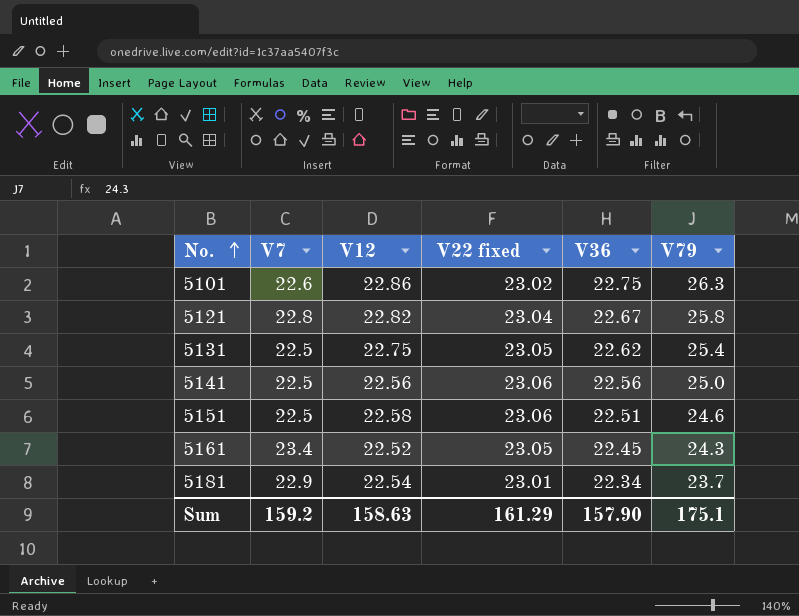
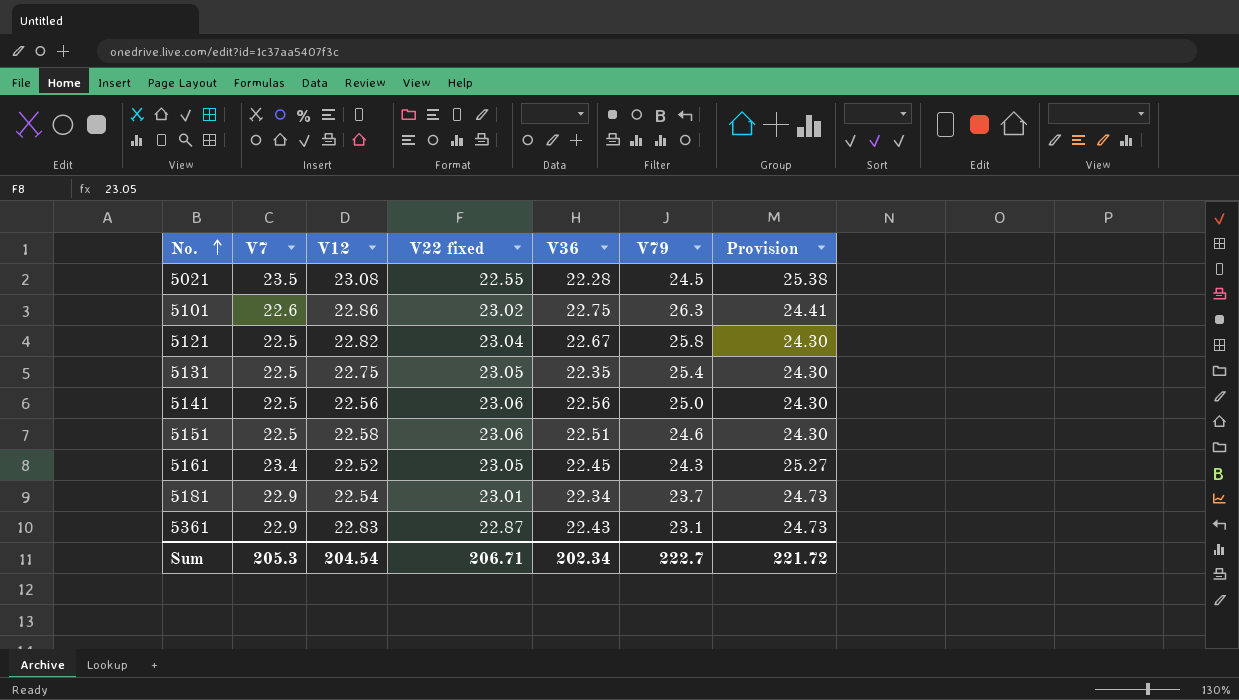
column Provision | formula: none -> [V7] * 1.08
row 5021: none -> 23.5 | 23.08 | 22.55 | 22.28 | 24.5 | 25.38
5121 | V7: 22.8 -> 22.5
5131 | V36: 22.62 -> 22.35
row 5361: none -> 22.9 | 22.83 | 22.87 | 22.43 | 23.1 | 24.73
Sum | V7: 159.2 -> 205.3
Sum | V12: 158.63 -> 204.54
Sum | V22 fixed: 161.29 -> 206.71
Sum | V36: 157.90 -> 202.34
Sum | V79: 175.1 -> 222.7

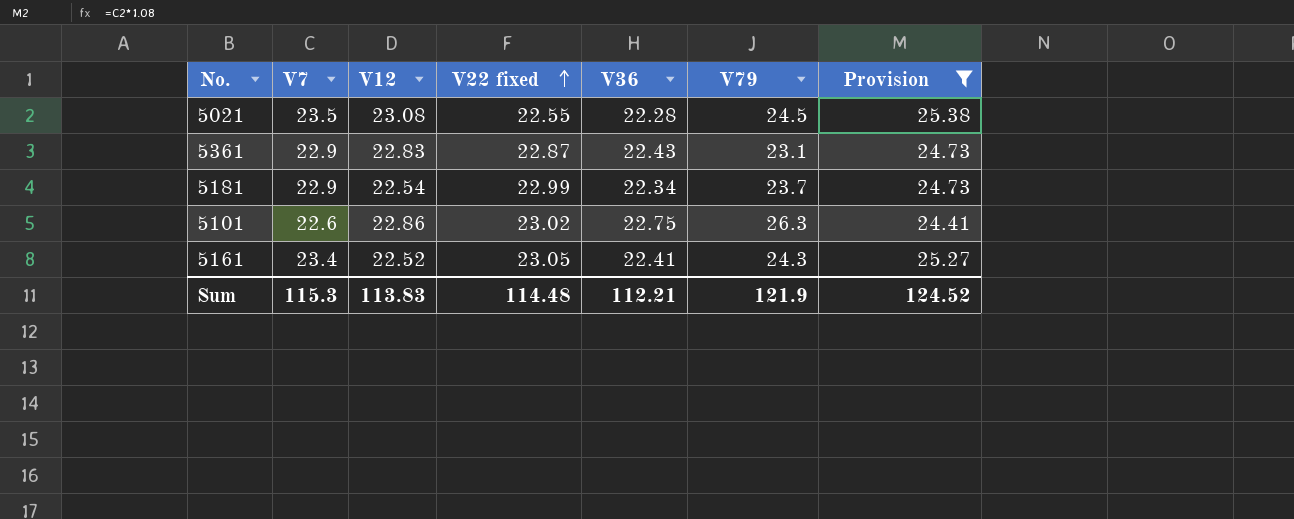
filter: none -> Provision != 24.30
row order: No. ascending -> V22 fixed ascending
5181 | V22 fixed: 23.01 -> 22.99
5161 | V36: 22.45 -> 22.41
Sum | V7: 205.3 -> 115.3
Sum | V12: 204.54 -> 113.83
Sum | V22 fixed: 206.71 -> 114.48
Sum | V36: 202.34 -> 112.21
Sum | V79: 222.7 -> 121.9
Sum | Provision: 221.72 -> 124.52

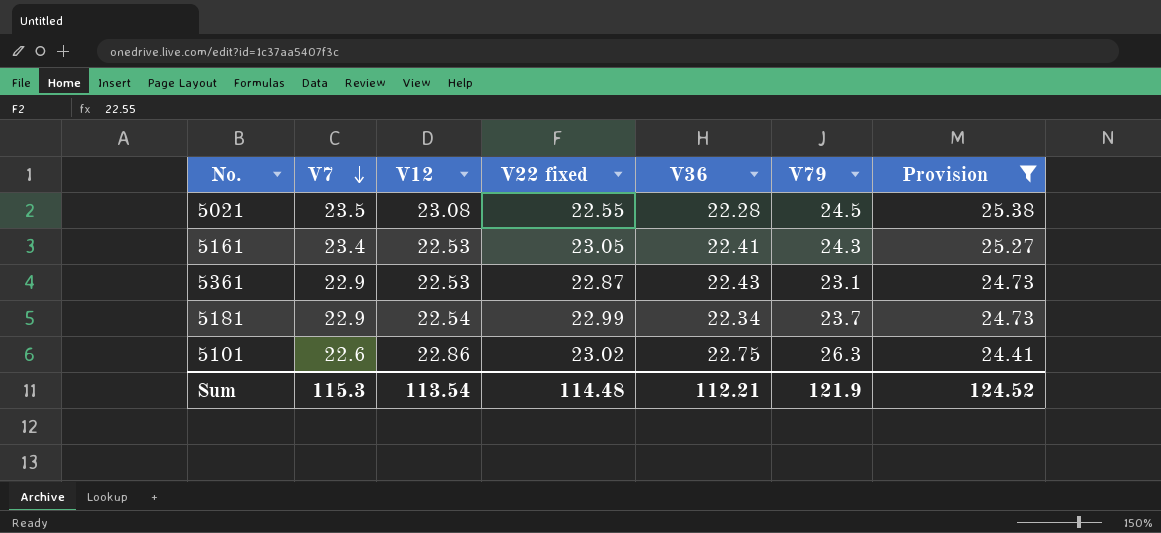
row order: V22 fixed ascending -> V7 descending
5161 | V12: 22.52 -> 22.53
5361 | V12: 22.83 -> 22.53
Sum | V12: 113.83 -> 113.54

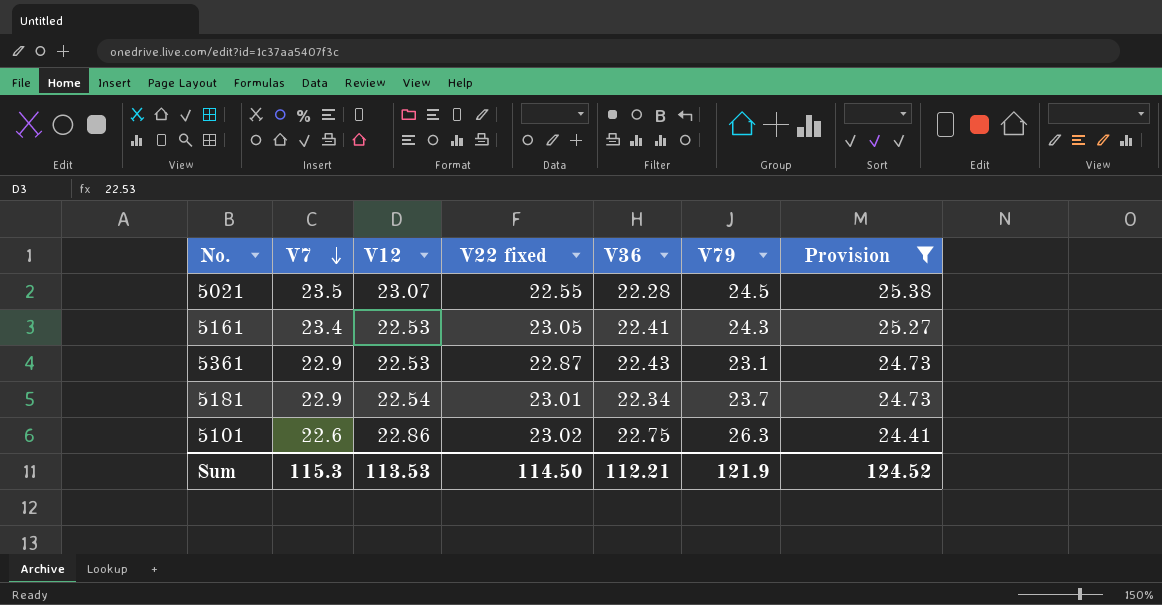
5021 | V12: 23.08 -> 23.07
5181 | V22 fixed: 22.99 -> 23.01
Sum | V12: 113.54 -> 113.53
Sum | V22 fixed: 114.48 -> 114.50

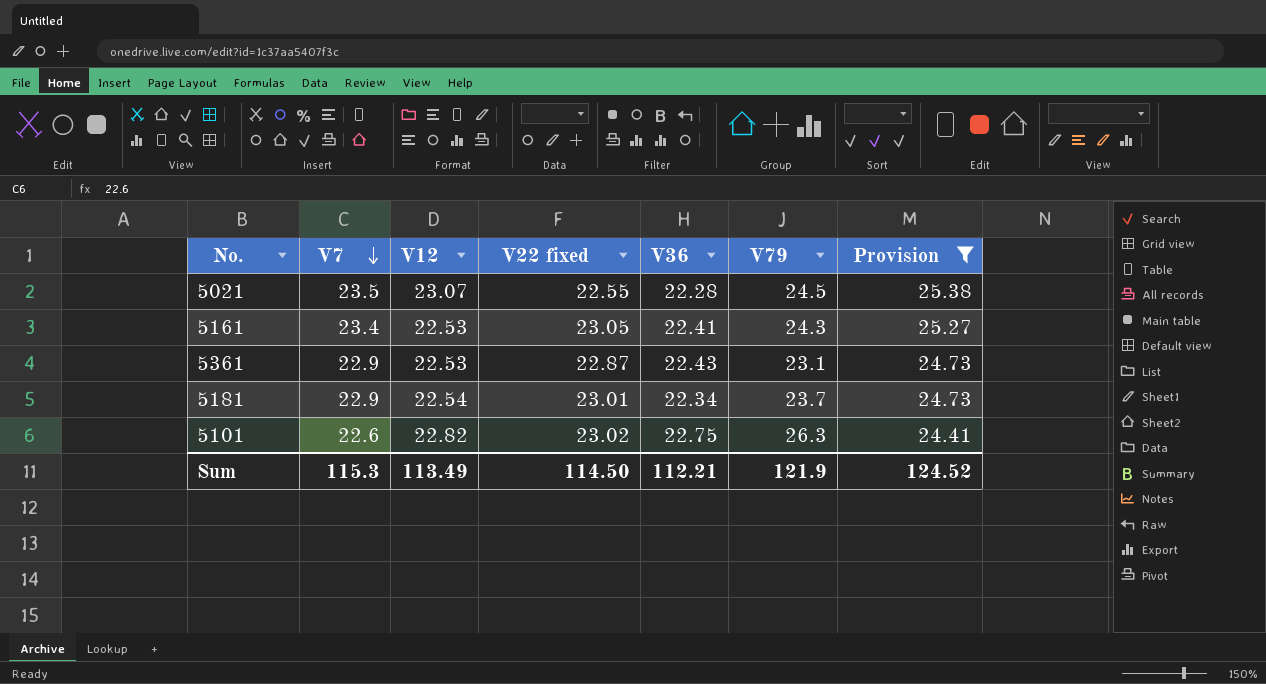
5101 | V12: 22.86 -> 22.82
Sum | V12: 113.53 -> 113.49

